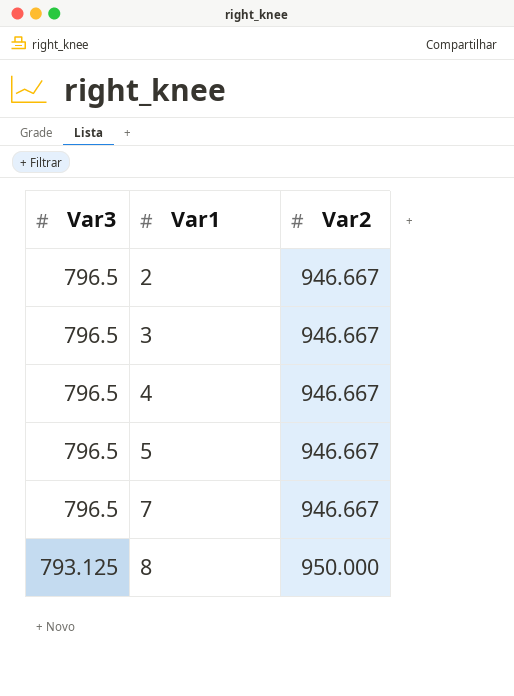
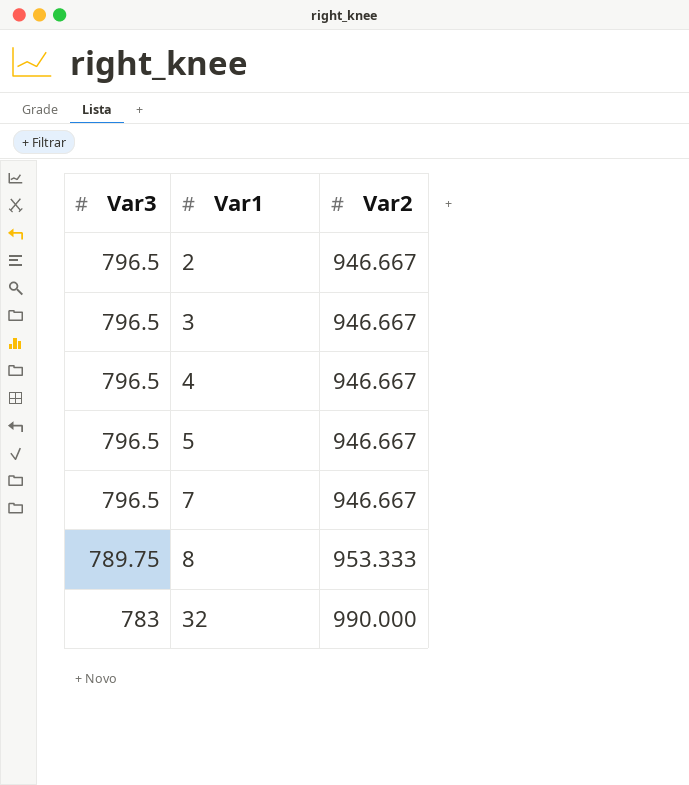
8 | Var3: 793.125 -> 789.75
8 | Var2: 950.000 -> 953.333
row 32: none -> 783 | 990.000

